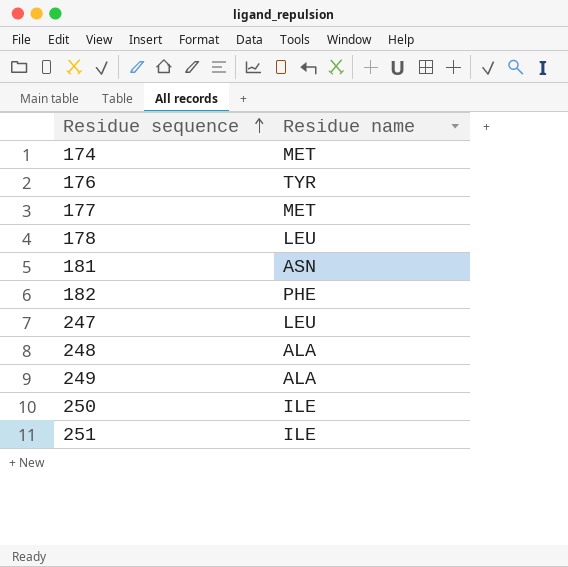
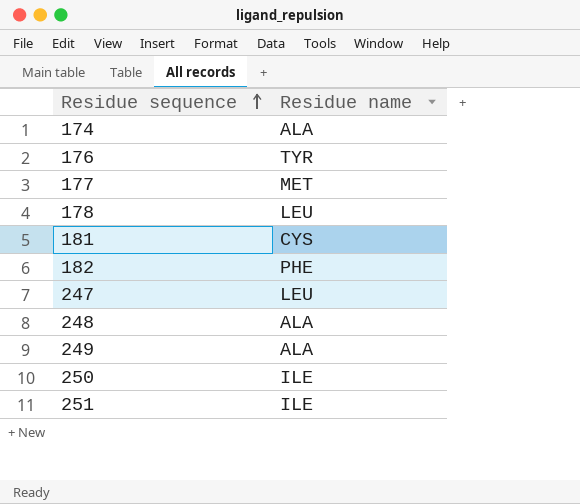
174 | Residue name: MET -> ALA
181 | Residue name: ASN -> CYS

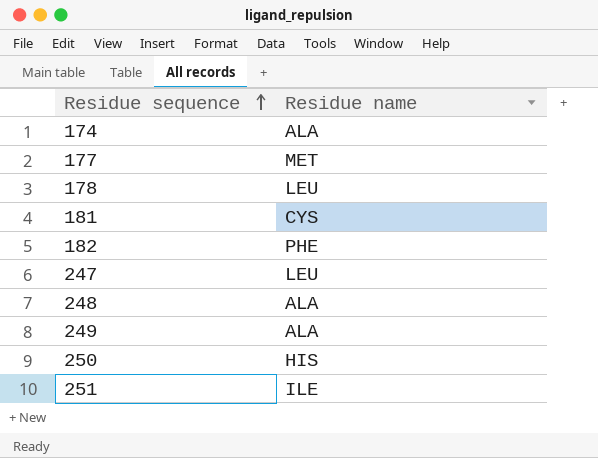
row 176: TYR -> none
250 | Residue name: ILE -> HIS

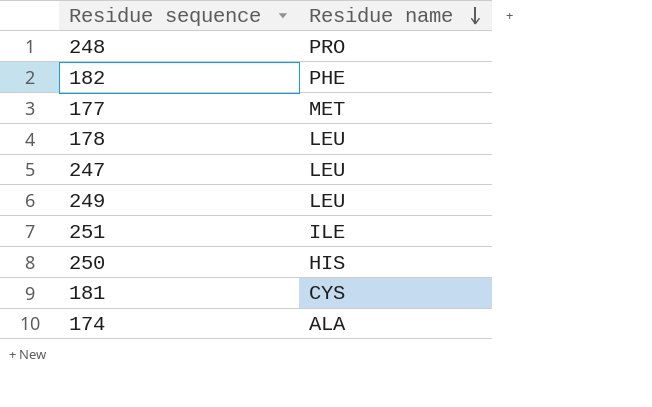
row order: Residue sequence ascending -> Residue name descending
248 | Residue name: ALA -> PRO
249 | Residue name: ALA -> LEU

